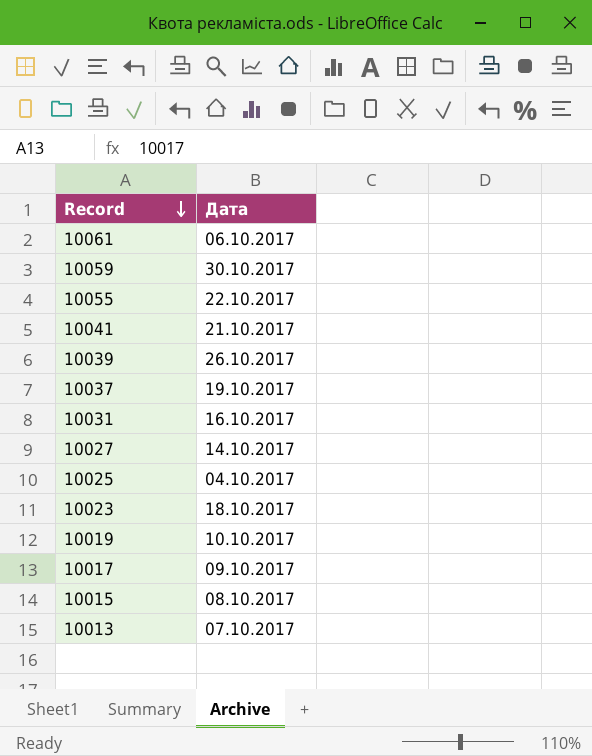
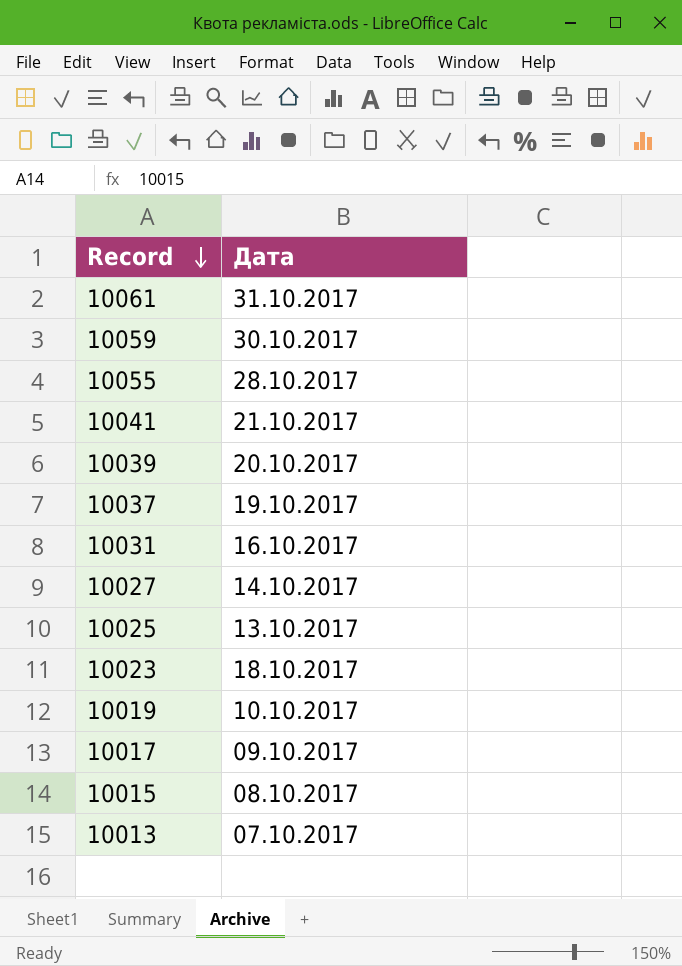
10061 | Дата: 06.10.2017 -> 31.10.2017
10055 | Дата: 22.10.2017 -> 28.10.2017
10039 | Дата: 26.10.2017 -> 20.10.2017
10025 | Дата: 04.10.2017 -> 13.10.2017

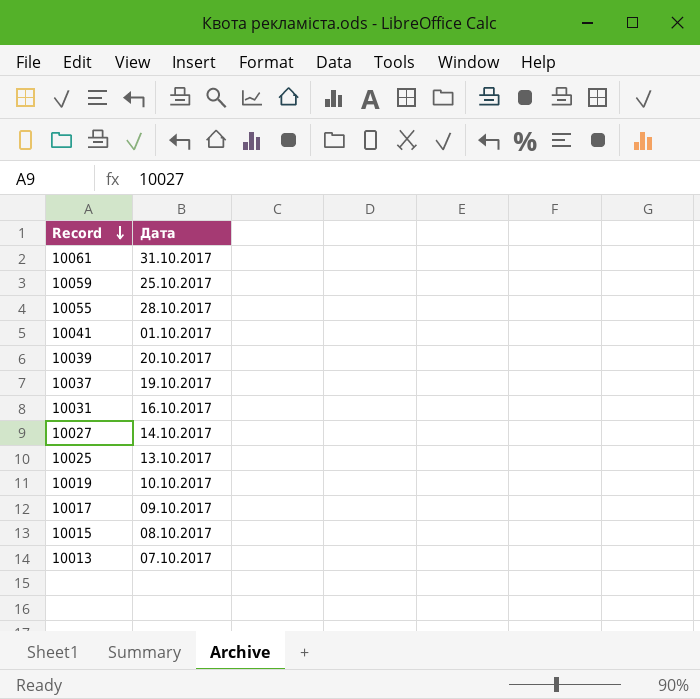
row 10023: 18.10.2017 -> none
10059 | Дата: 30.10.2017 -> 25.10.2017
10041 | Дата: 21.10.2017 -> 01.10.2017

